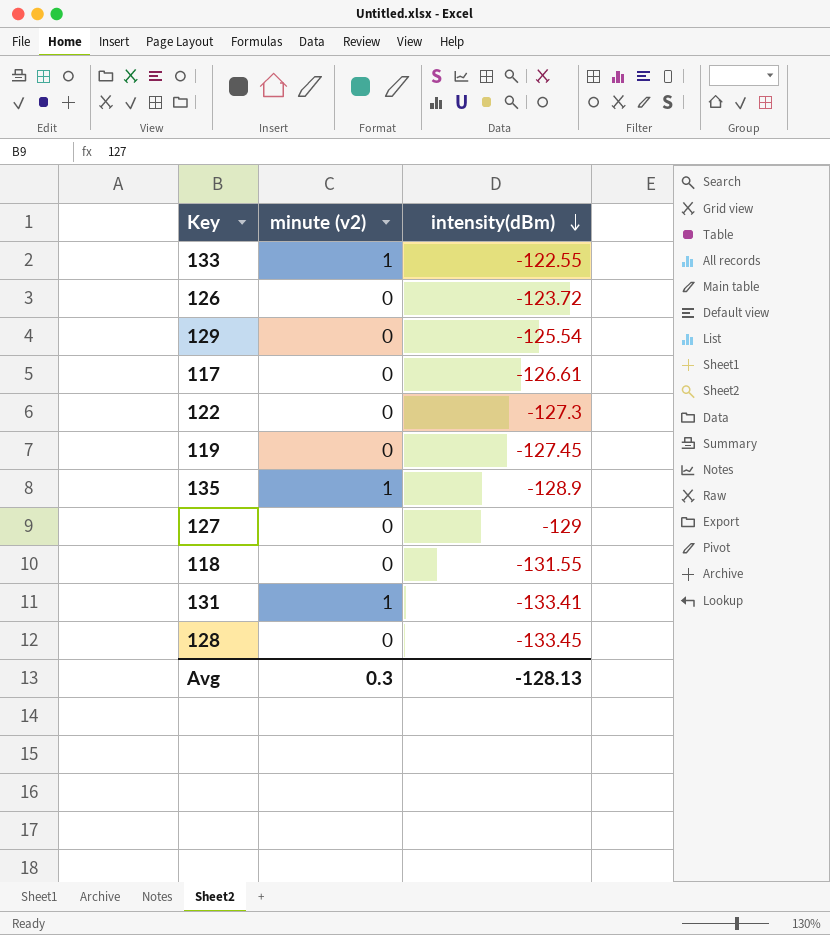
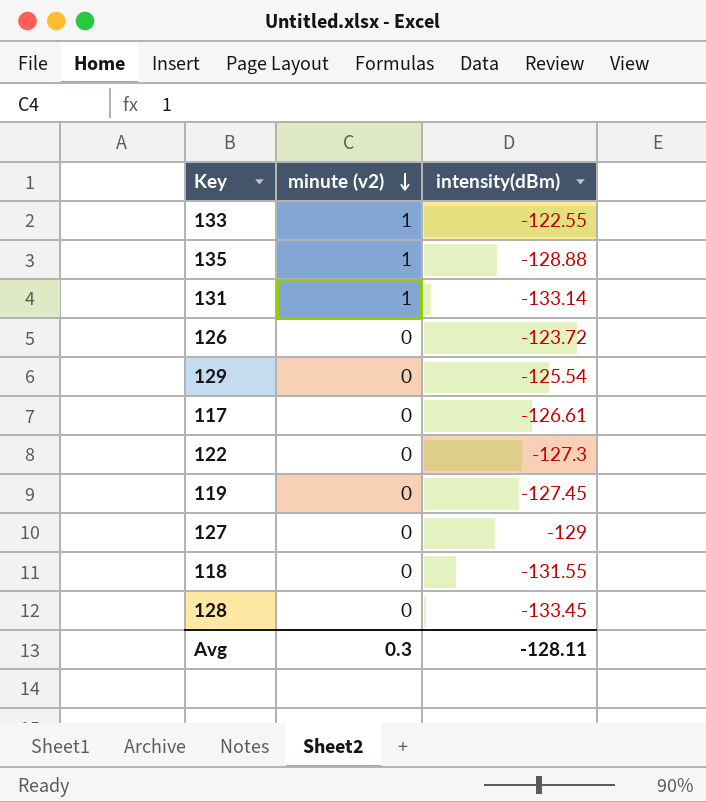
row order: intensity(dBm) descending -> minute (v2) descending
135 | intensity(dBm): -128.9 -> -128.88
131 | intensity(dBm): -133.41 -> -133.14
Avg | intensity(dBm): -128.13 -> -128.11

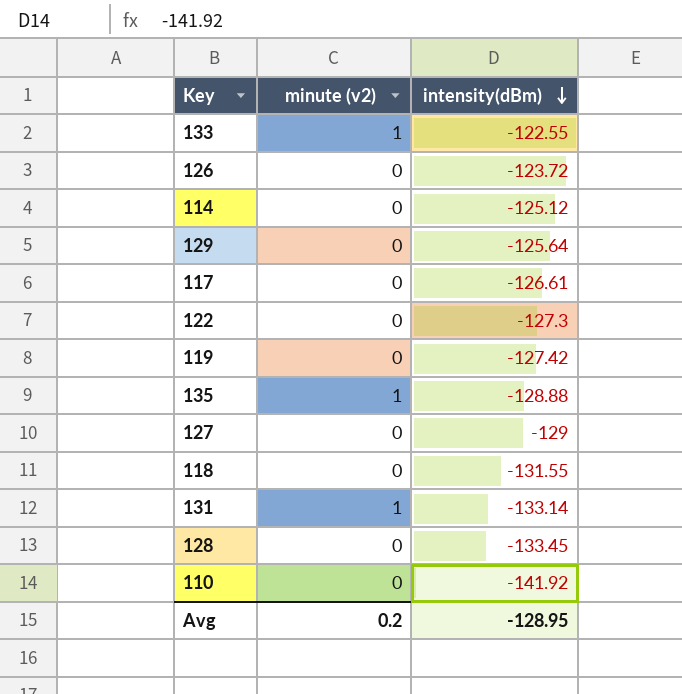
row order: minute (v2) descending -> intensity(dBm) descending
row 114: none -> 0 | -125.12
129 | intensity(dBm): -125.54 -> -125.64
119 | intensity(dBm): -127.45 -> -127.42
row 110: none -> 0 | -141.92
Avg | minute (v2): 0.3 -> 0.2
Avg | intensity(dBm): -128.11 -> -128.95

